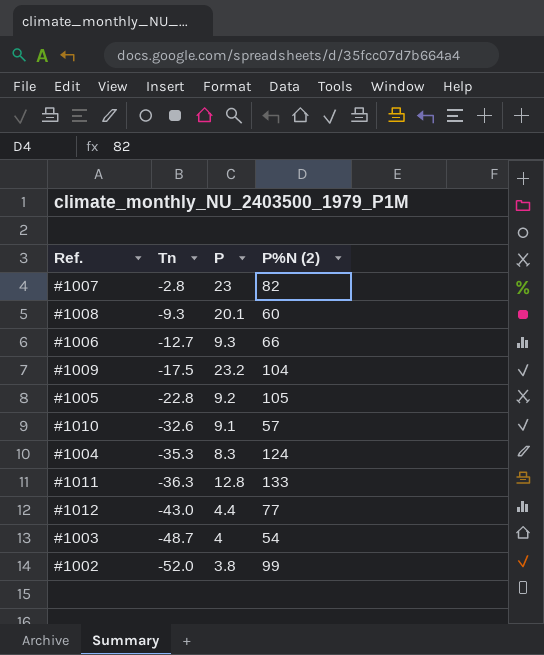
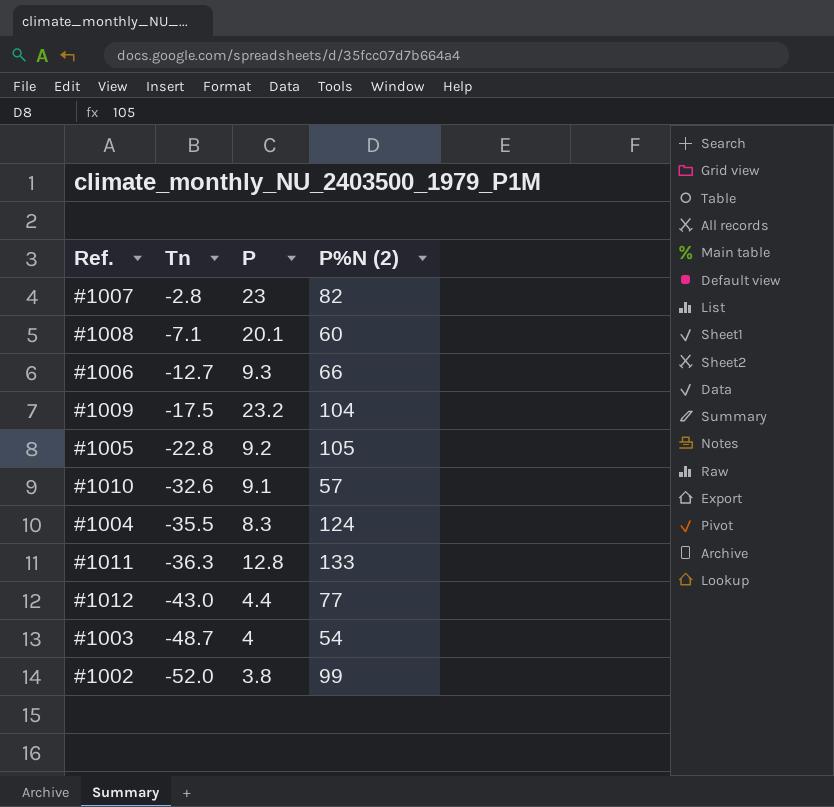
#1008 | Tn: -9.3 -> -7.1
#1004 | Tn: -35.3 -> -35.5

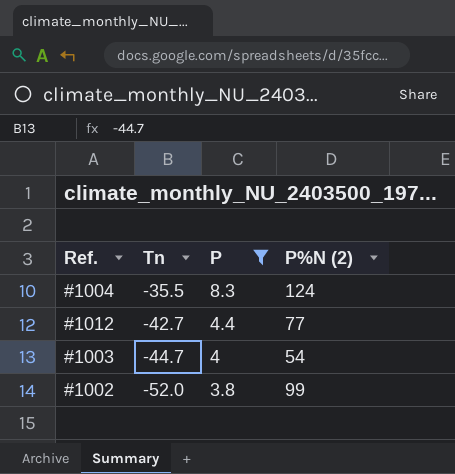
filter: none -> P <= 8.3
#1012 | Tn: -43.0 -> -42.7
#1003 | Tn: -48.7 -> -44.7

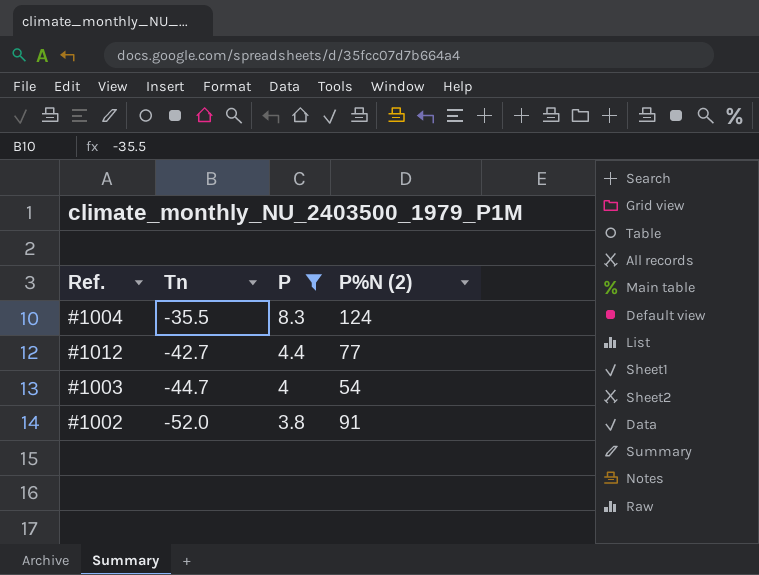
#1002 | P%N (2): 99 -> 91

